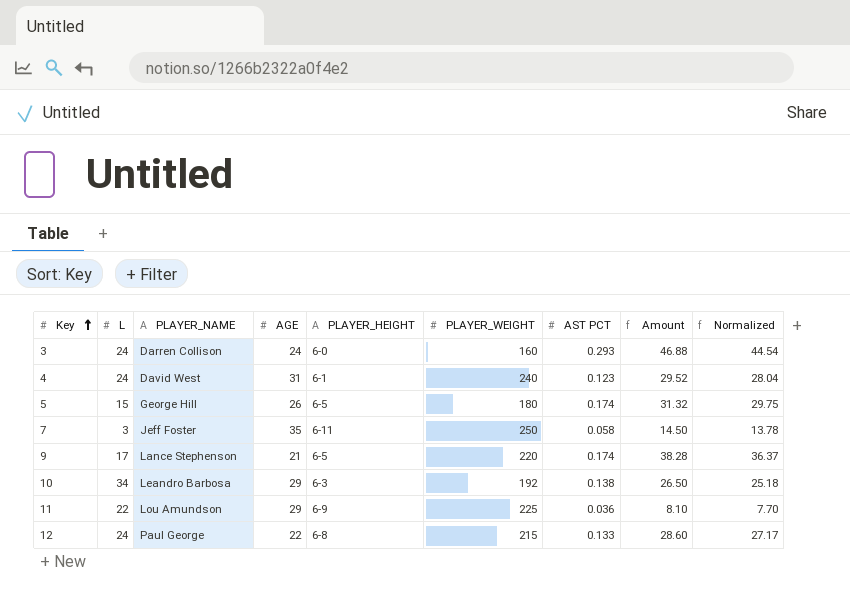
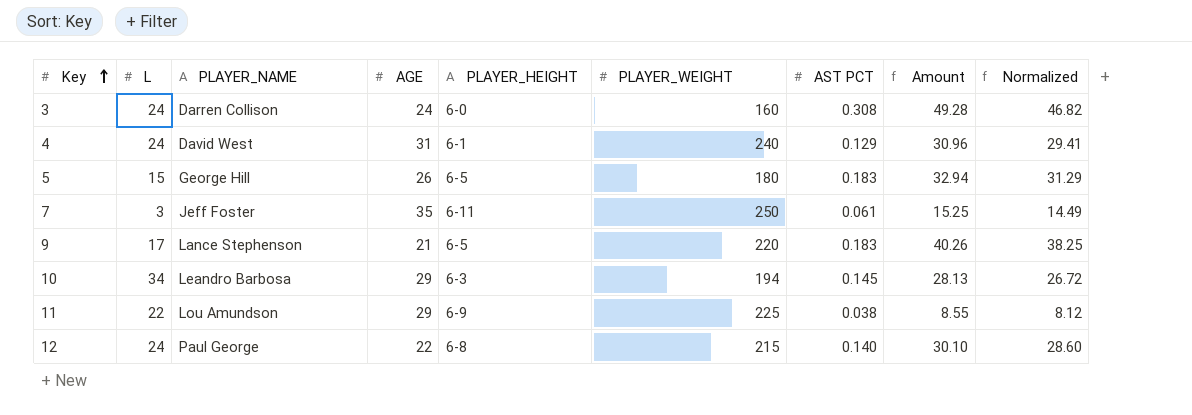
3 | AST PCT: 0.293 -> 0.308
3 | Amount: 46.88 -> 49.28
3 | Normalized: 44.54 -> 46.82
4 | AST PCT: 0.123 -> 0.129
4 | Amount: 29.52 -> 30.96
4 | Normalized: 28.04 -> 29.41
5 | AST PCT: 0.174 -> 0.183
5 | Amount: 31.32 -> 32.94
5 | Normalized: 29.75 -> 31.29
7 | AST PCT: 0.058 -> 0.061
7 | Amount: 14.50 -> 15.25
7 | Normalized: 13.78 -> 14.49
9 | AST PCT: 0.174 -> 0.183
9 | Amount: 38.28 -> 40.26
9 | Normalized: 36.37 -> 38.25
10 | PLAYER_WEIGHT: 192 -> 194
10 | AST PCT: 0.138 -> 0.145
10 | Amount: 26.50 -> 28.13
10 | Normalized: 25.18 -> 26.72
11 | AST PCT: 0.036 -> 0.038
11 | Amount: 8.10 -> 8.55
11 | Normalized: 7.70 -> 8.12
12 | AST PCT: 0.133 -> 0.140
12 | Amount: 28.60 -> 30.10
12 | Normalized: 27.17 -> 28.60

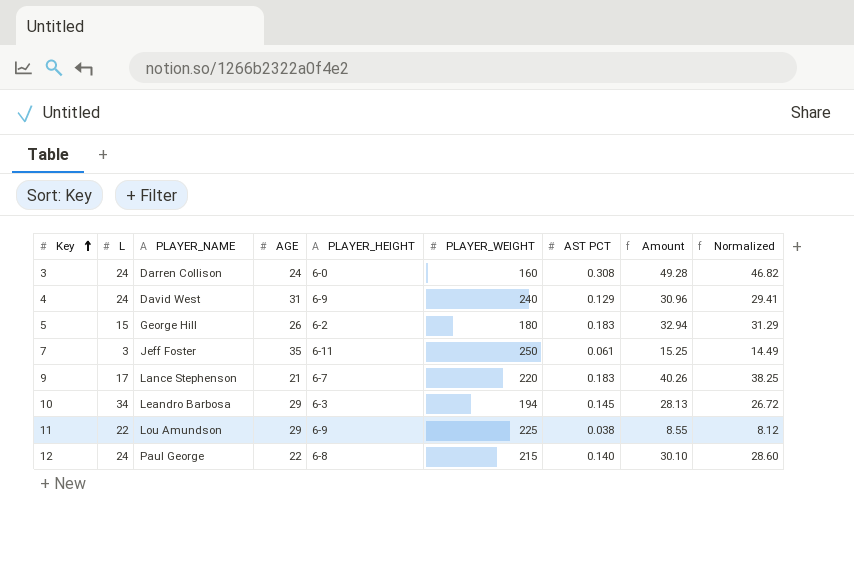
4 | PLAYER_HEIGHT: 6-1 -> 6-9
5 | PLAYER_HEIGHT: 6-5 -> 6-2
9 | PLAYER_HEIGHT: 6-5 -> 6-7

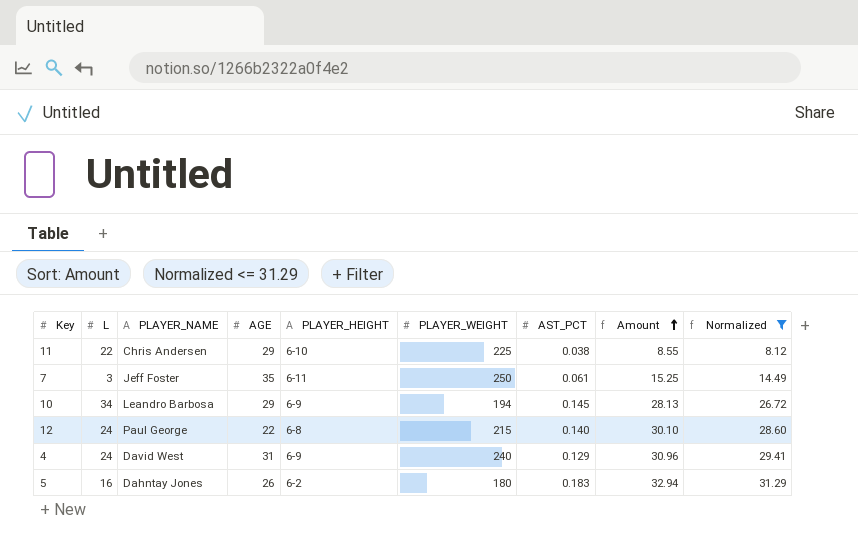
filter: none -> Normalized <= 31.29
row order: Key ascending -> Amount ascending
column name: AST PCT -> AST_PCT
11 | PLAYER_NAME: Lou Amundson -> Chris Andersen
11 | PLAYER_HEIGHT: 6-9 -> 6-10
10 | PLAYER_HEIGHT: 6-3 -> 6-9
5 | L: 15 -> 16
5 | PLAYER_NAME: George Hill -> Dahntay Jones

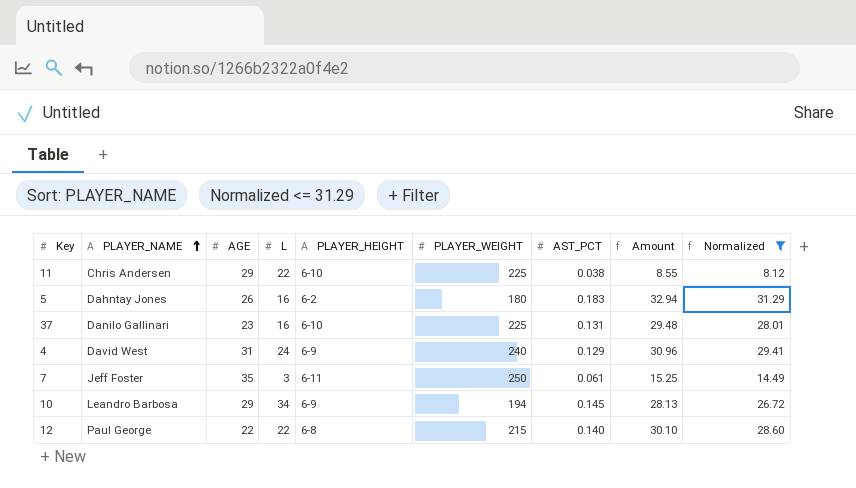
row order: Amount ascending -> PLAYER_NAME ascending
column L | position: 2 -> 4
row 37: none -> Danilo Gallinari | 23 | 16 | 6-10 | 225 | 0.131 | 29.48 | 28.01
12 | L: 24 -> 22

